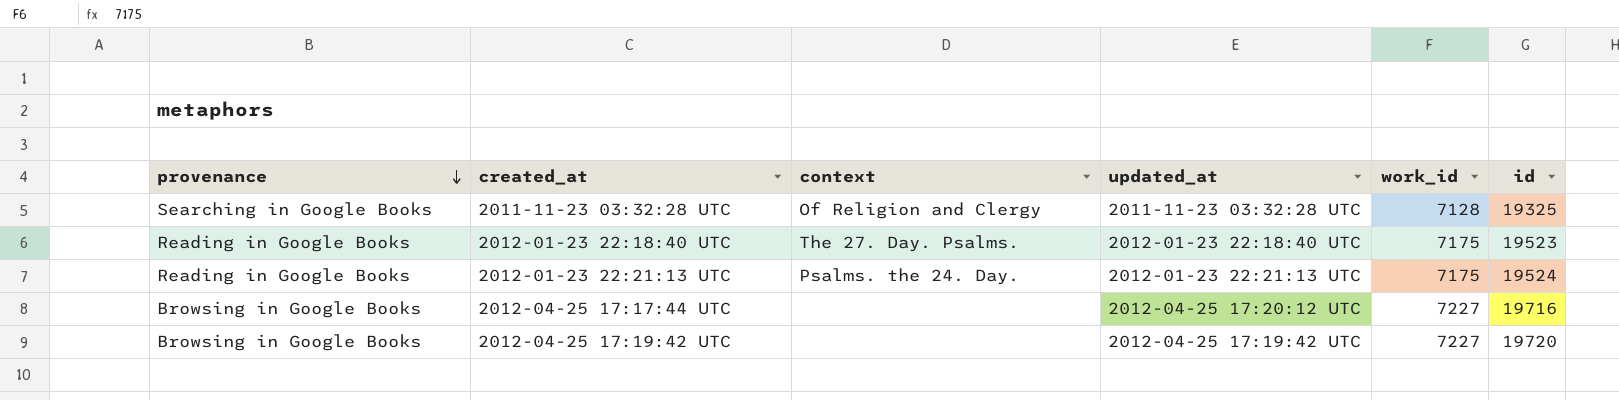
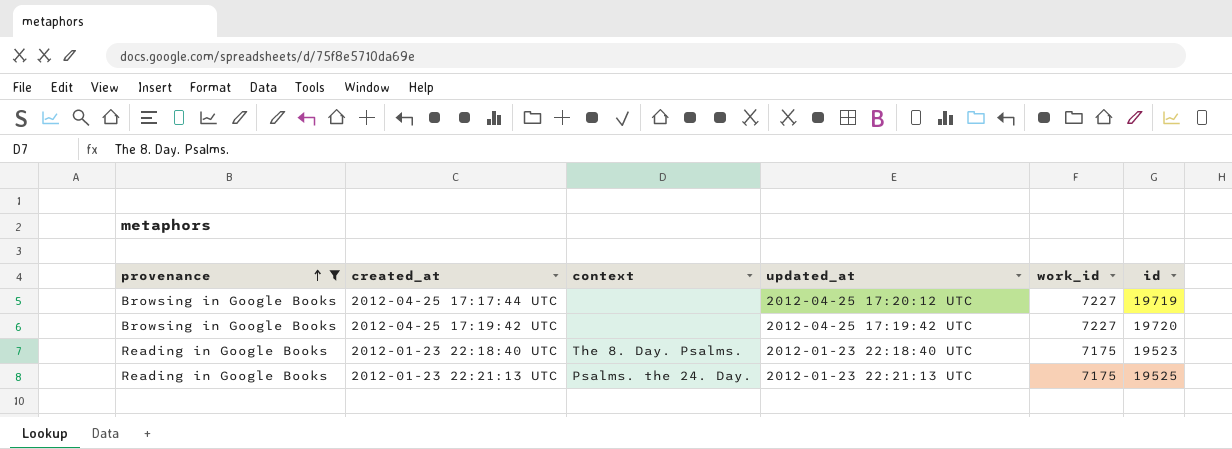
filter: none -> provenance != Searching in Google Books
row order: provenance descending -> provenance ascending
2012-04-25 17:17:44 UTC | id: 19716 -> 19719
2012-01-23 22:18:40 UTC | context: The 27. Day. Psalms. -> The 8. Day. Psalms.
2012-01-23 22:21:13 UTC | id: 19524 -> 19525

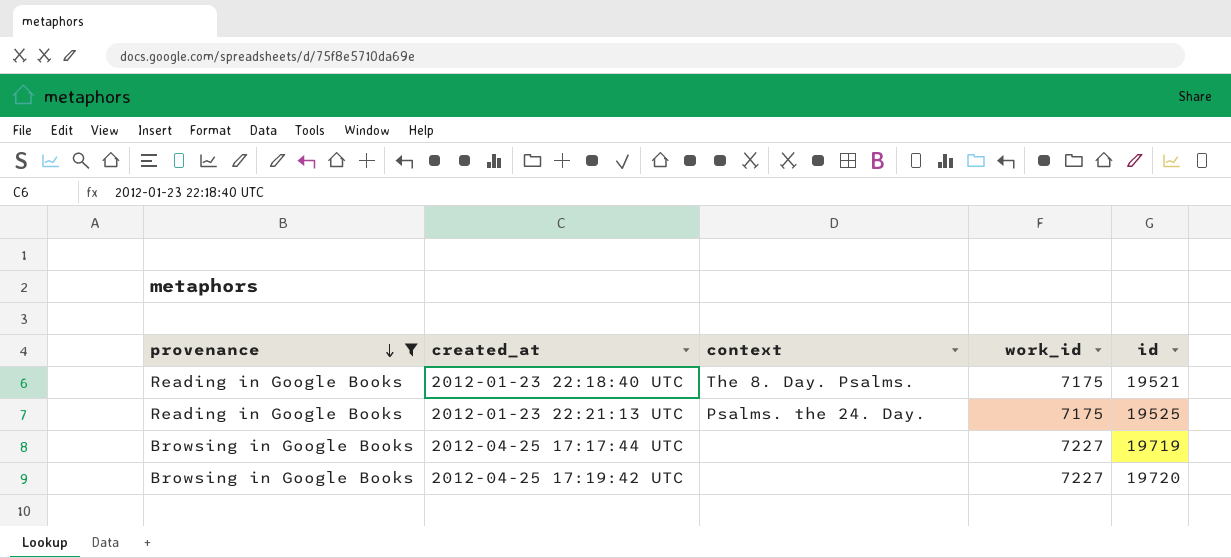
row order: provenance ascending -> provenance descending
column updated_at | position: 4 -> none
2012-01-23 22:18:40 UTC | id: 19523 -> 19521

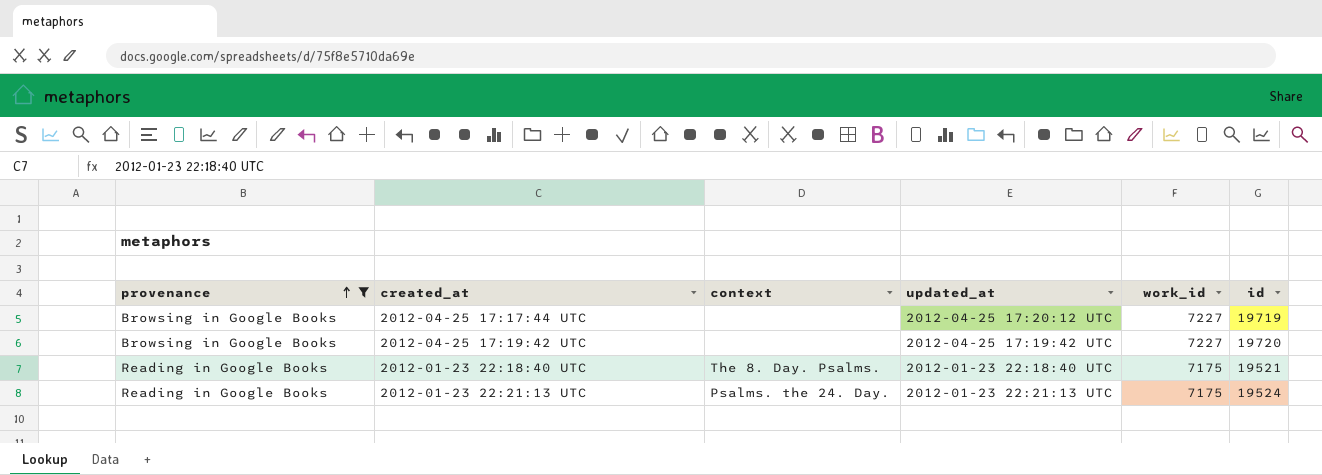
row order: provenance descending -> provenance ascending
column updated_at | position: none -> 4
2012-01-23 22:21:13 UTC | id: 19525 -> 19524

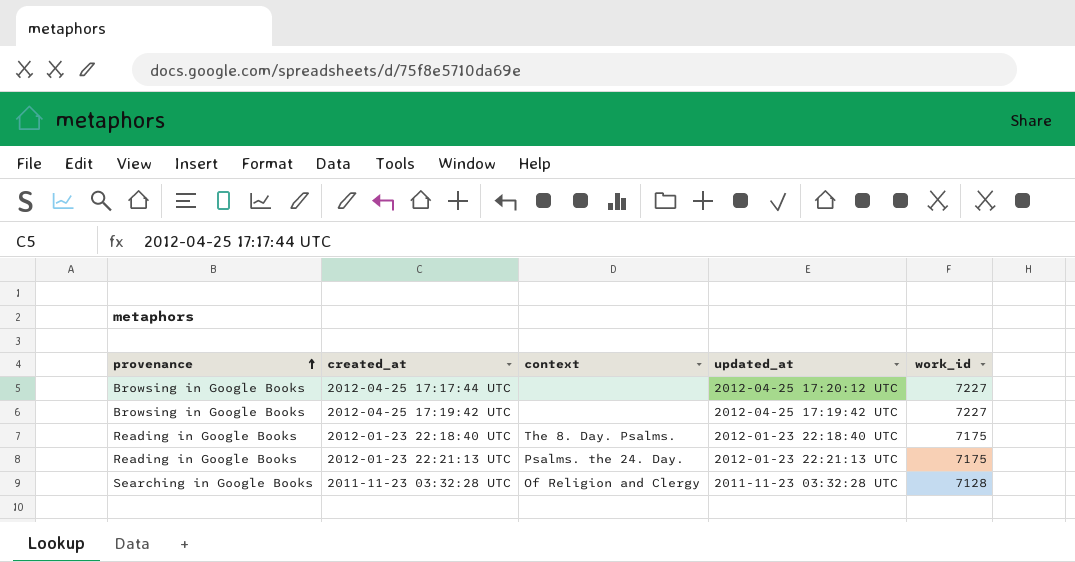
filter: provenance != Searching in Google Books -> none
column id | position: 6 -> none

